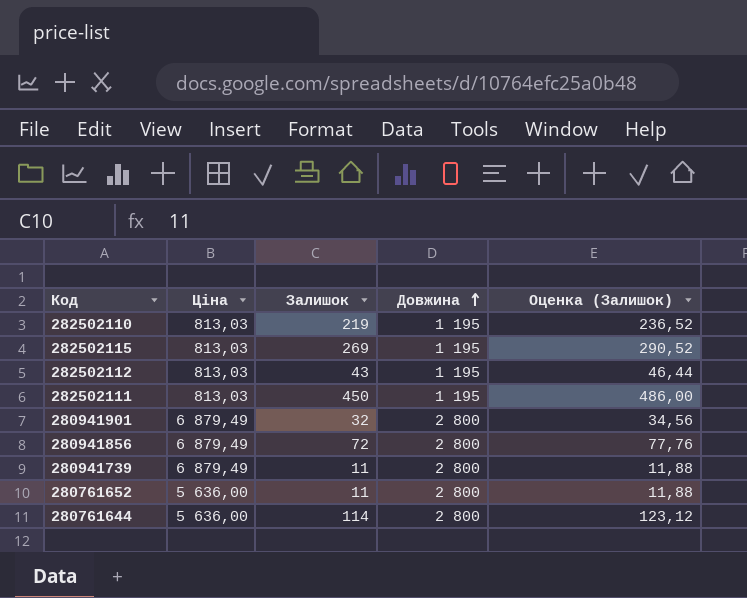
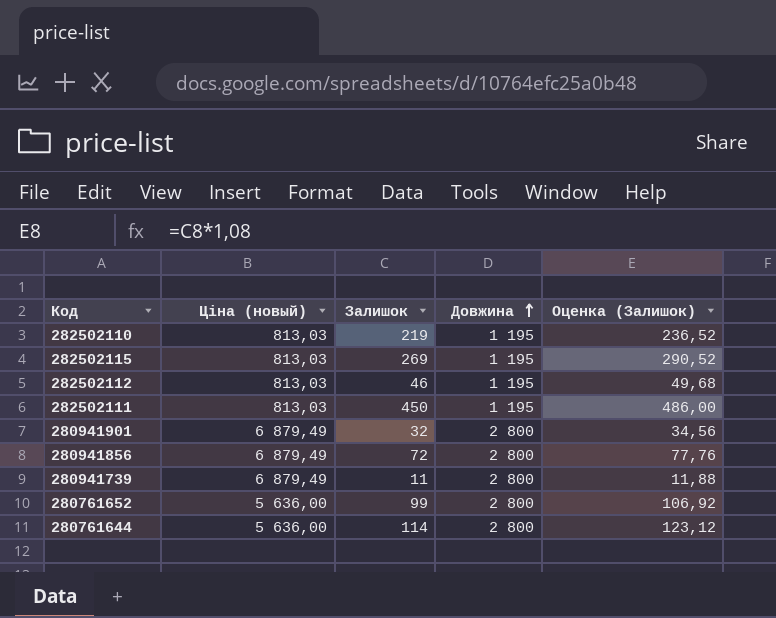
column name: Ціна -> Ціна (новый)
282502112 | Залишок: 43 -> 46
282502112 | Оценка (Залишок): 46,44 -> 49,68
280761652 | Залишок: 11 -> 99
280761652 | Оценка (Залишок): 11,88 -> 106,92

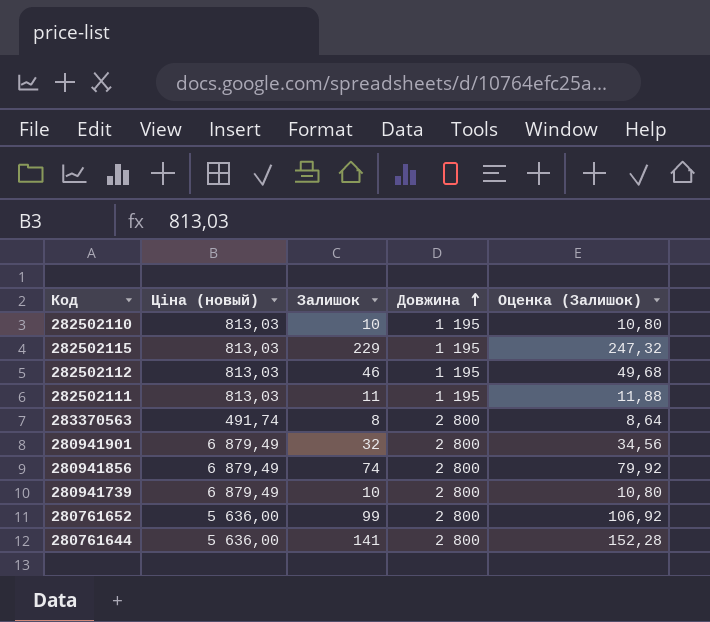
282502110 | Залишок: 219 -> 10
282502110 | Оценка (Залишок): 236,52 -> 10,80
282502115 | Залишок: 269 -> 229
282502115 | Оценка (Залишок): 290,52 -> 247,32
282502111 | Залишок: 450 -> 11
282502111 | Оценка (Залишок): 486,00 -> 11,88
row 283370563: none -> 491,74 | 8 | 2 800 | 8,64
280941856 | Залишок: 72 -> 74
280941856 | Оценка (Залишок): 77,76 -> 79,92
280941739 | Залишок: 11 -> 10
280941739 | Оценка (Залишок): 11,88 -> 10,80
280761644 | Залишок: 114 -> 141
280761644 | Оценка (Залишок): 123,12 -> 152,28

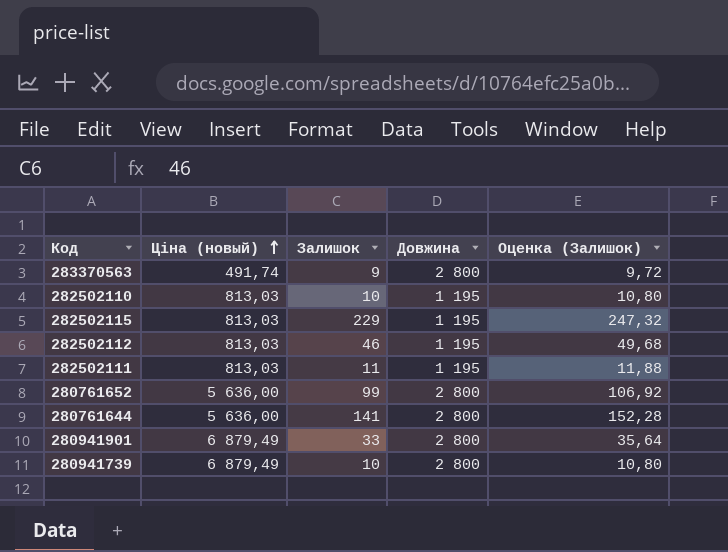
row order: Довжина ascending -> Ціна (новый) ascending
row 280941856: 6 879,49 | 74 | 2 800 | 79,92 -> none
283370563 | Залишок: 8 -> 9
283370563 | Оценка (Залишок): 8,64 -> 9,72
280941901 | Залишок: 32 -> 33
280941901 | Оценка (Залишок): 34,56 -> 35,64

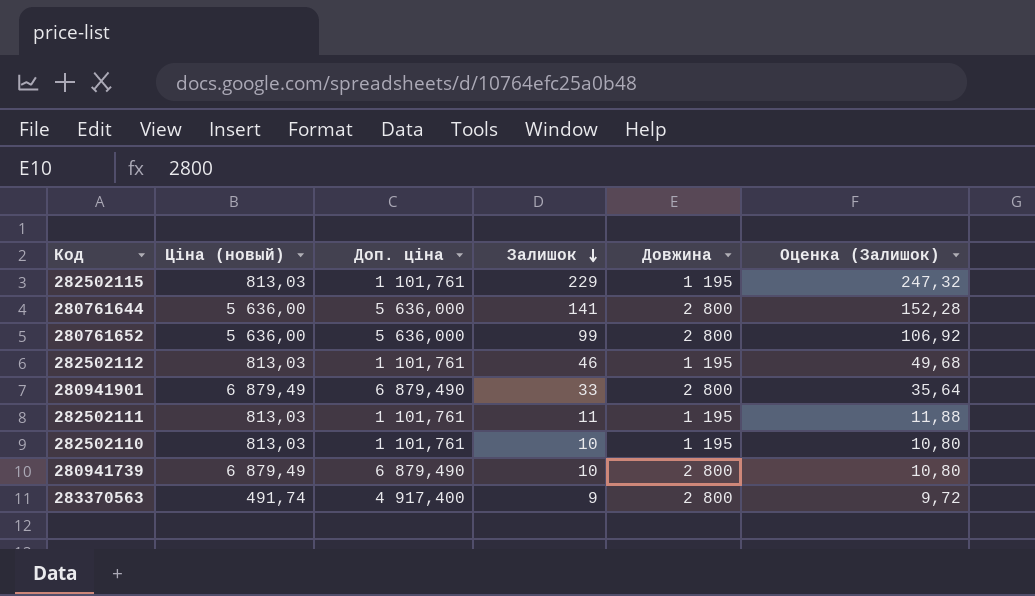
row order: Ціна (новый) ascending -> Залишок descending
column Доп. ціна | position: none -> 3

